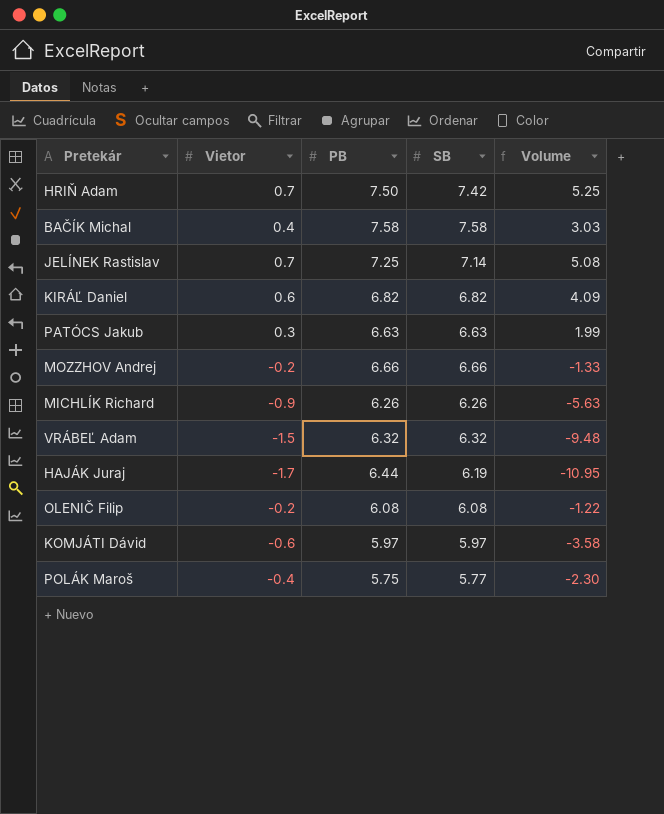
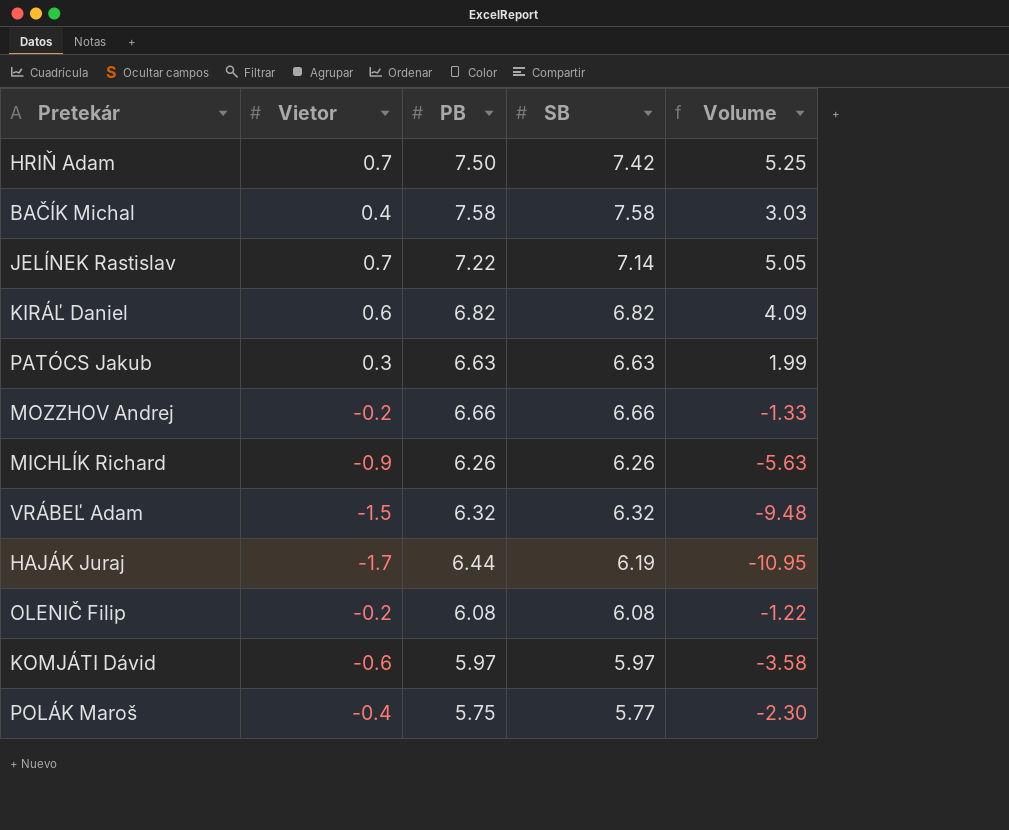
JELÍNEK Rastislav | PB: 7.25 -> 7.22
JELÍNEK Rastislav | Volume: 5.08 -> 5.05

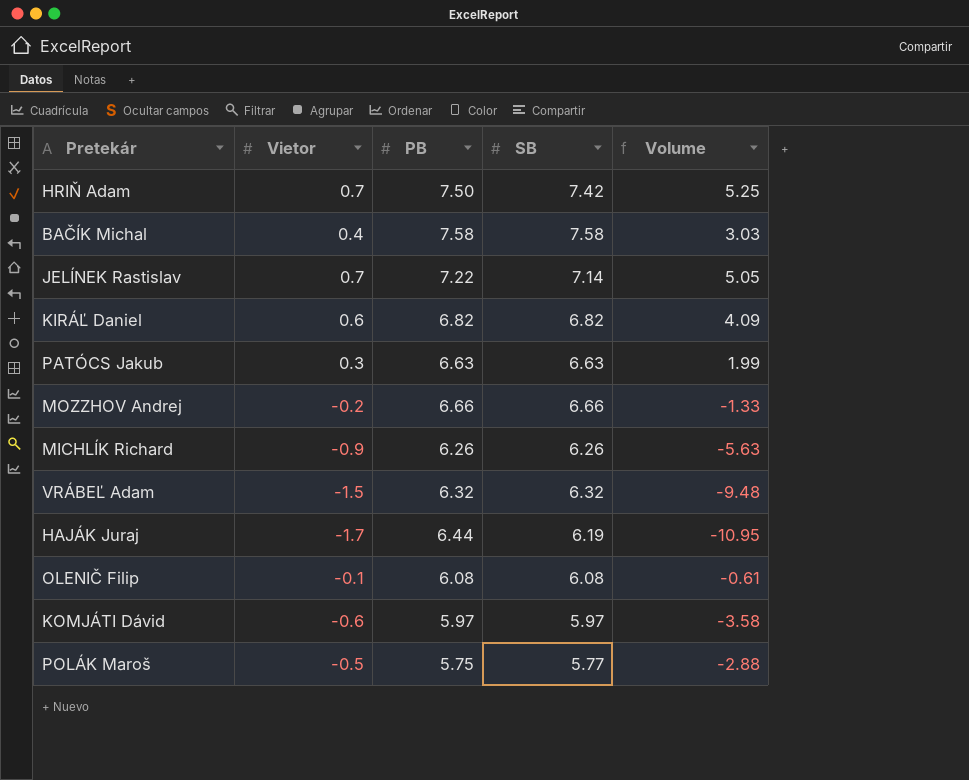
OLENIČ Filip | Vietor: -0.2 -> -0.1
OLENIČ Filip | Volume: -1.22 -> -0.61
POLÁK Maroš | Vietor: -0.4 -> -0.5
POLÁK Maroš | Volume: -2.30 -> -2.88

